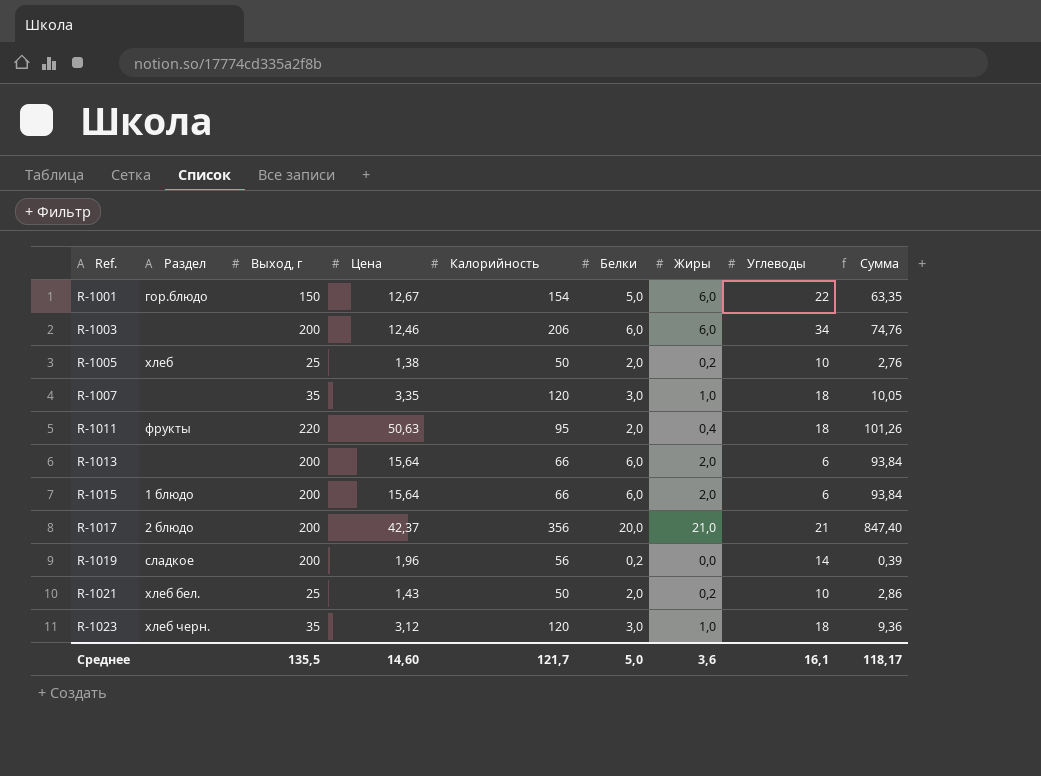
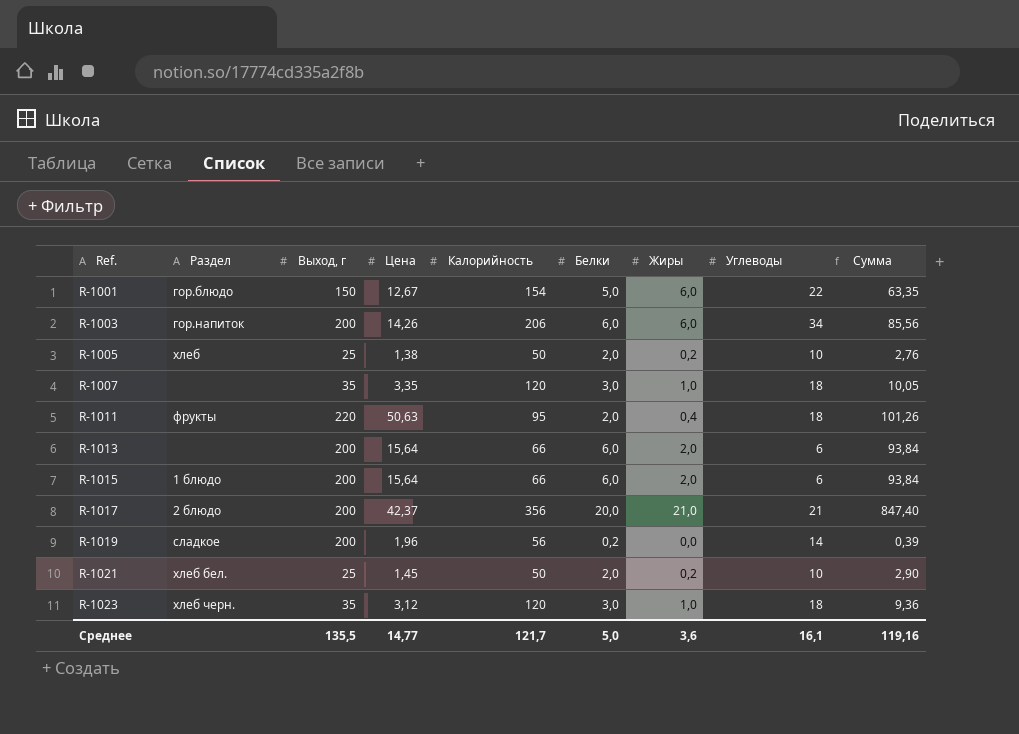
R-1003 | Раздел: none -> гор.напиток
R-1003 | Цена: 12,46 -> 14,26
R-1003 | Сумма: 74,76 -> 85,56
R-1021 | Цена: 1,43 -> 1,45
R-1021 | Сумма: 2,86 -> 2,90
Среднее | Цена: 14,60 -> 14,77
Среднее | Сумма: 118,17 -> 119,16

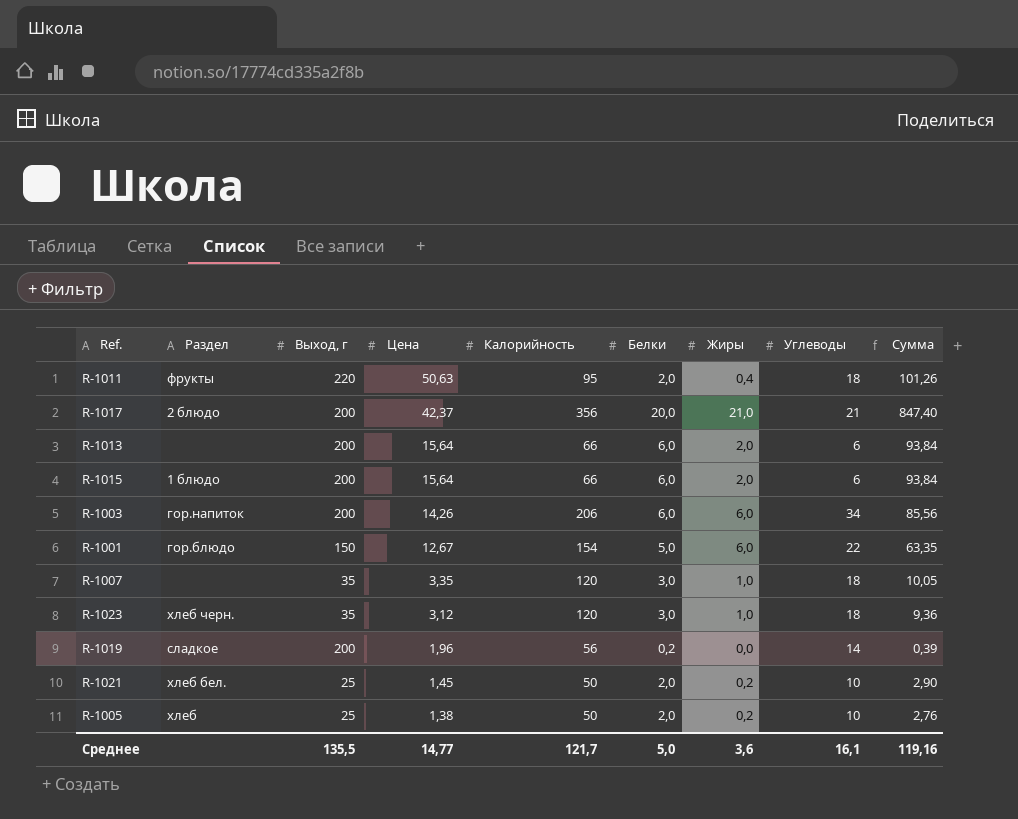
row order: Ref. ascending -> Цена descending

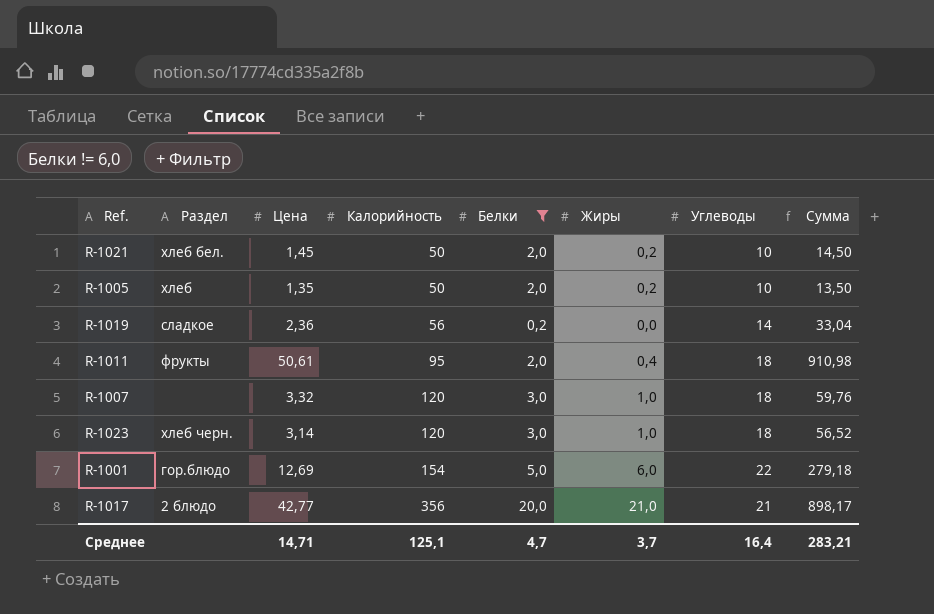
filter: none -> Белки != 6,0
row order: Цена descending -> Калорийность ascending
column Выход, г | position: 3 -> none
column Сумма | formula: [Цена] * [Белки] -> [Цена] * [Углеводы]
R-1005 | Цена: 1,38 -> 1,35
R-1019 | Цена: 1,96 -> 2,36
R-1011 | Цена: 50,63 -> 50,61
R-1007 | Цена: 3,35 -> 3,32
R-1023 | Цена: 3,12 -> 3,14
R-1001 | Цена: 12,67 -> 12,69
R-1017 | Цена: 42,37 -> 42,77
Среднее | Цена: 14,77 -> 14,71
Среднее | Калорийность: 121,7 -> 125,1
Среднее | Белки: 5,0 -> 4,7
Среднее | Жиры: 3,6 -> 3,7
Среднее | Углеводы: 16,1 -> 16,4
Среднее | Сумма: 119,16 -> 283,21

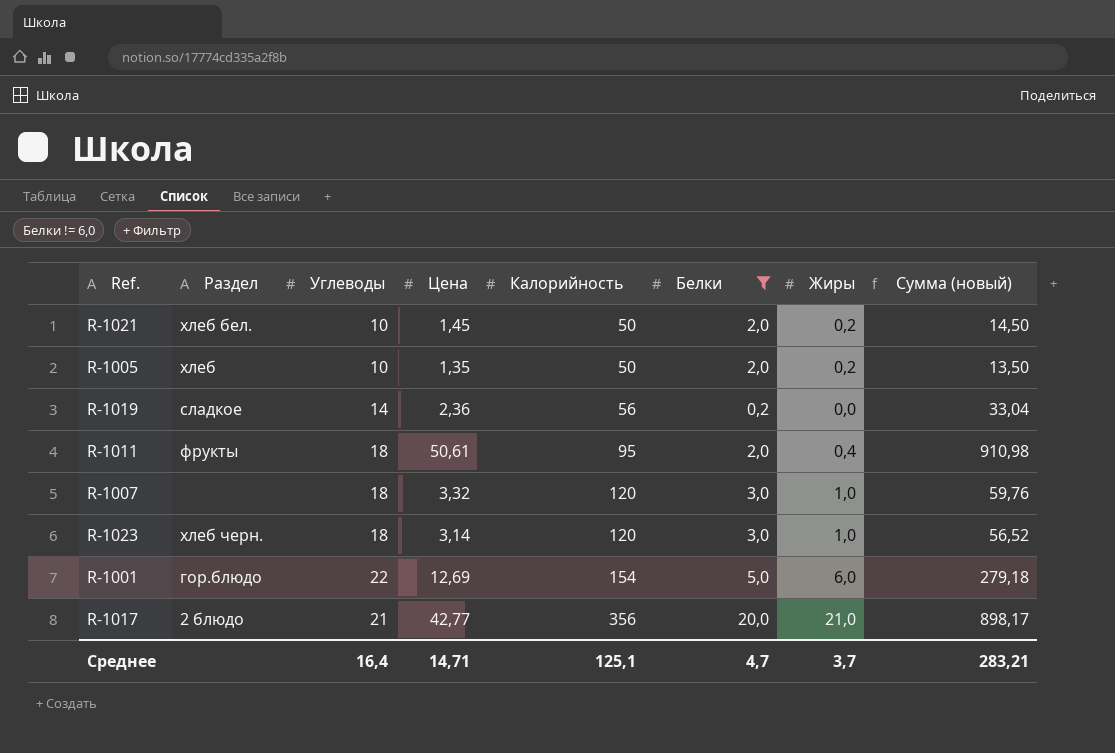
column Углеводы | position: 7 -> 3
column name: Сумма -> Сумма (новый)

